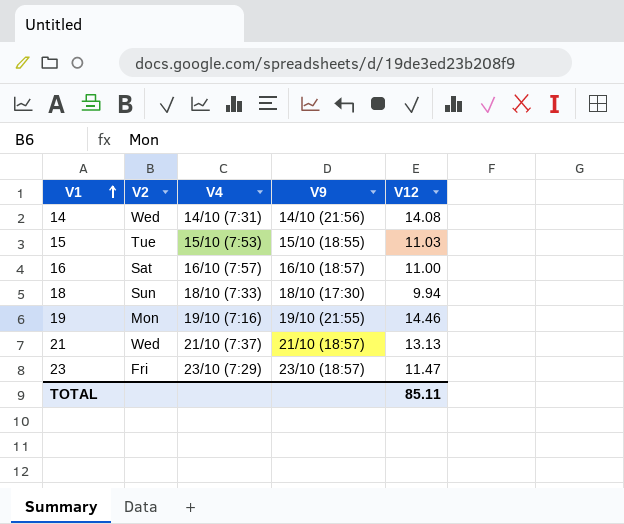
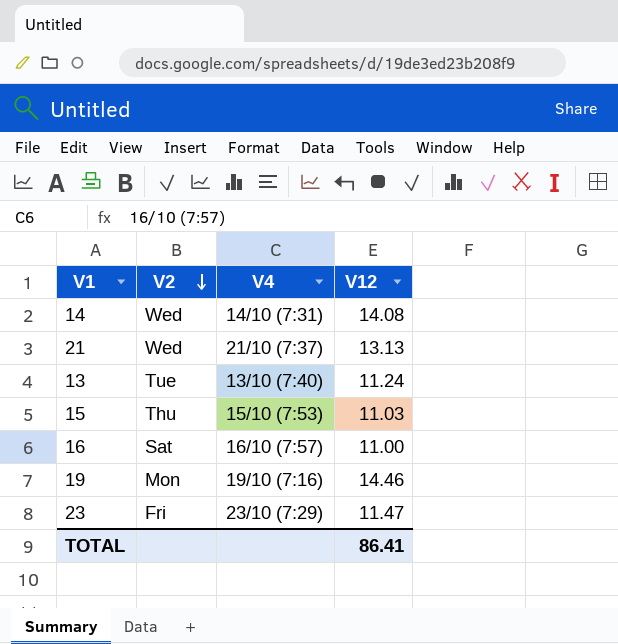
row order: V1 ascending -> V2 descending
column V9 | position: 4 -> none
row 18: Sun | 18/10 (7:33) | 18/10 (17:30) | 9.94 -> none
row 13: none -> Tue | 13/10 (7:40) | 11.24
15 | V2: Tue -> Thu
TOTAL | V12: 85.11 -> 86.41

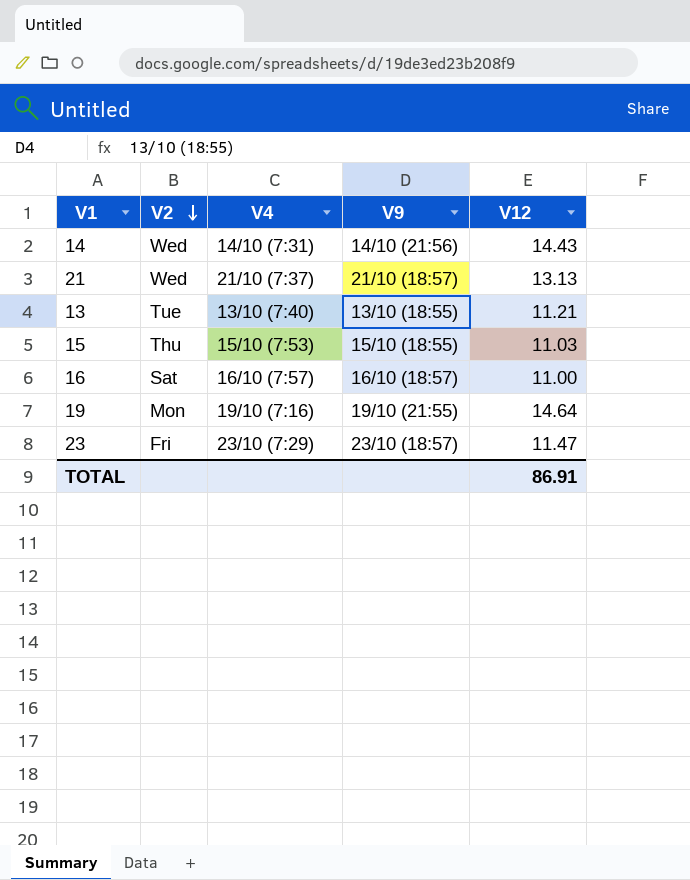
column V9 | position: none -> 4
14 | V12: 14.08 -> 14.43
13 | V12: 11.24 -> 11.21
19 | V12: 14.46 -> 14.64
TOTAL | V12: 86.41 -> 86.91

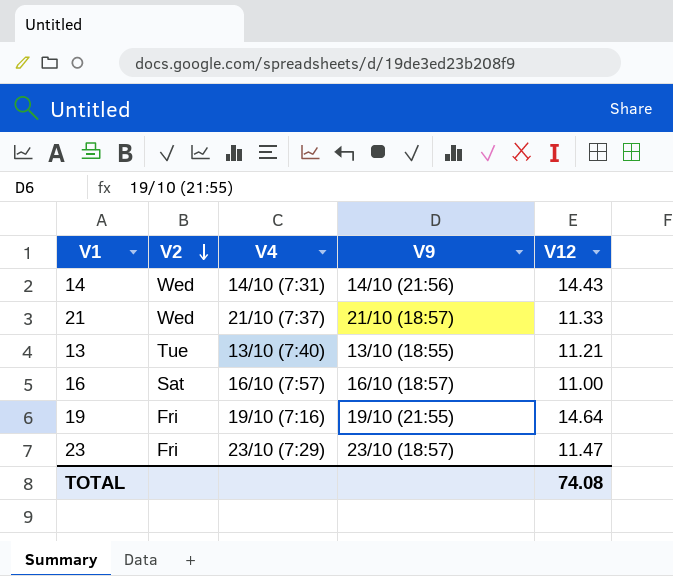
row 15: Thu | 15/10 (7:53) | 15/10 (18:55) | 11.03 -> none
21 | V12: 13.13 -> 11.33
19 | V2: Mon -> Fri
TOTAL | V12: 86.91 -> 74.08

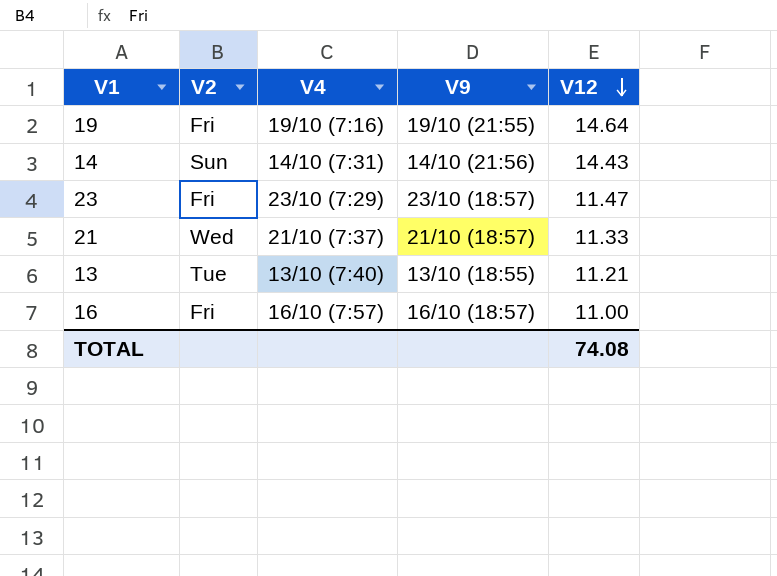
row order: V2 descending -> V12 descending
14 | V2: Wed -> Sun
16 | V2: Sat -> Fri

